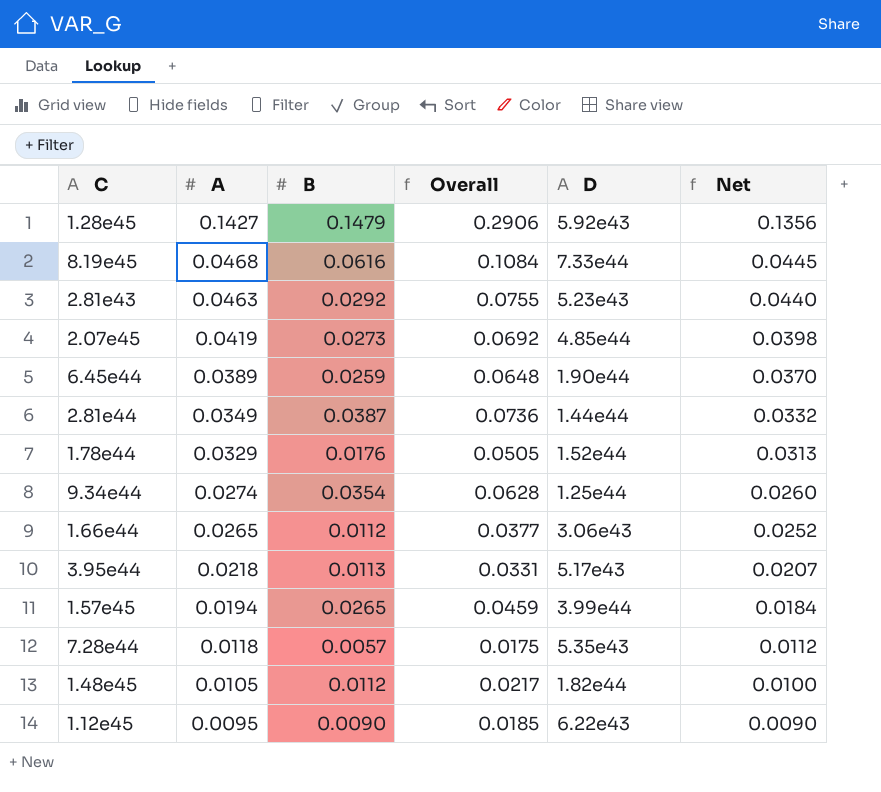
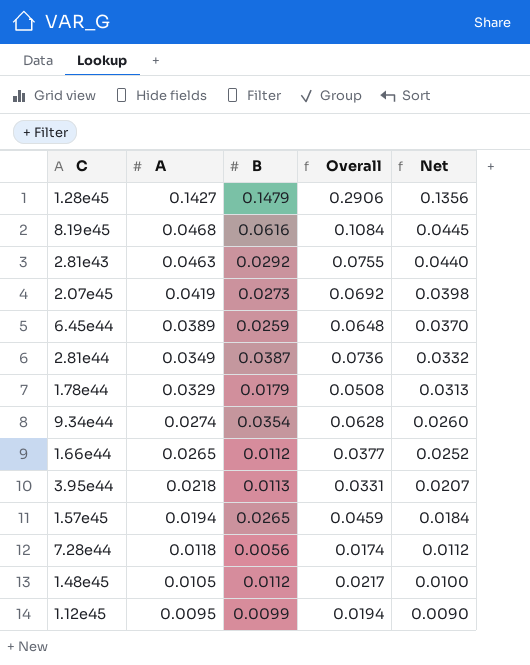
column D | position: 5 -> none
1.78e44 | B: 0.0176 -> 0.0179
1.78e44 | Overall: 0.0505 -> 0.0508
7.28e44 | B: 0.0057 -> 0.0056
7.28e44 | Overall: 0.0175 -> 0.0174
1.12e45 | B: 0.0090 -> 0.0099
1.12e45 | Overall: 0.0185 -> 0.0194

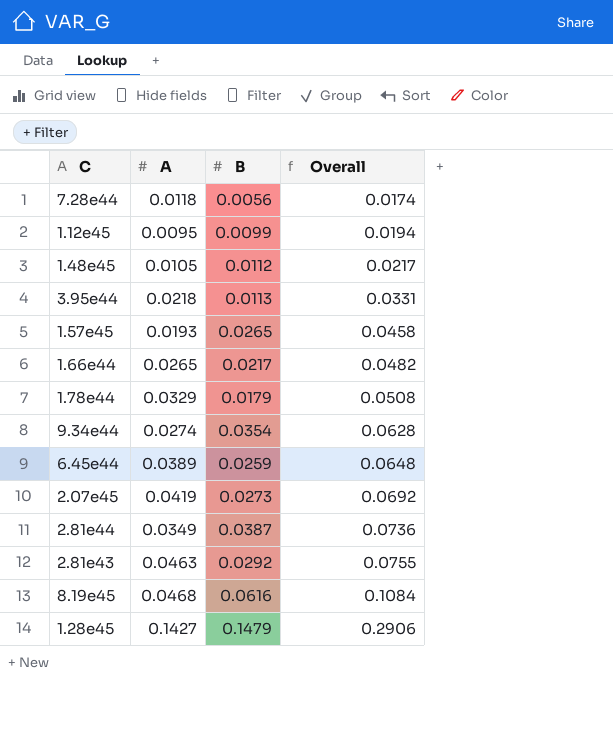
row order: A descending -> Overall ascending
column Net | formula: [A] * 0.95 -> none
1.57e45 | A: 0.0194 -> 0.0193
1.57e45 | Overall: 0.0459 -> 0.0458
1.66e44 | B: 0.0112 -> 0.0217
1.66e44 | Overall: 0.0377 -> 0.0482

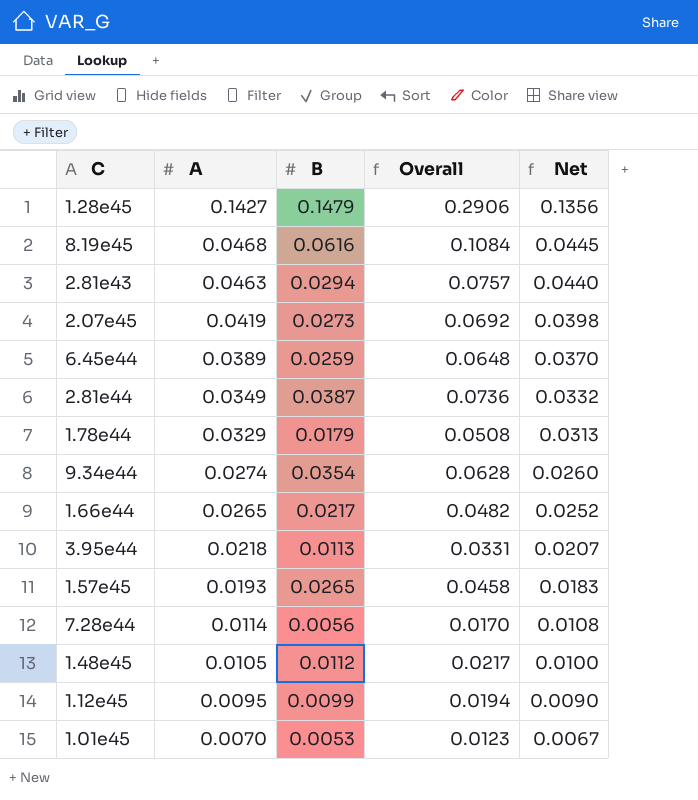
row order: Overall ascending -> A descending
column Net | formula: none -> [A] * 0.95
2.81e43 | B: 0.0292 -> 0.0294
2.81e43 | Overall: 0.0755 -> 0.0757
7.28e44 | A: 0.0118 -> 0.0114
7.28e44 | Overall: 0.0174 -> 0.0170
row 1.01e45: none -> 0.0070 | 0.0053 | 0.0123 | 0.0067

